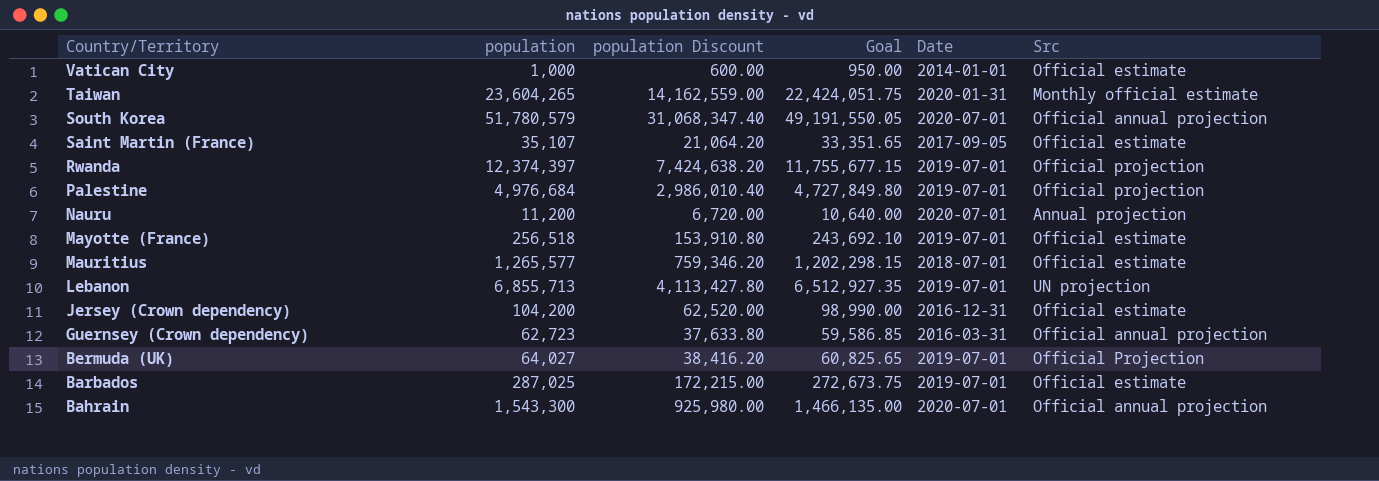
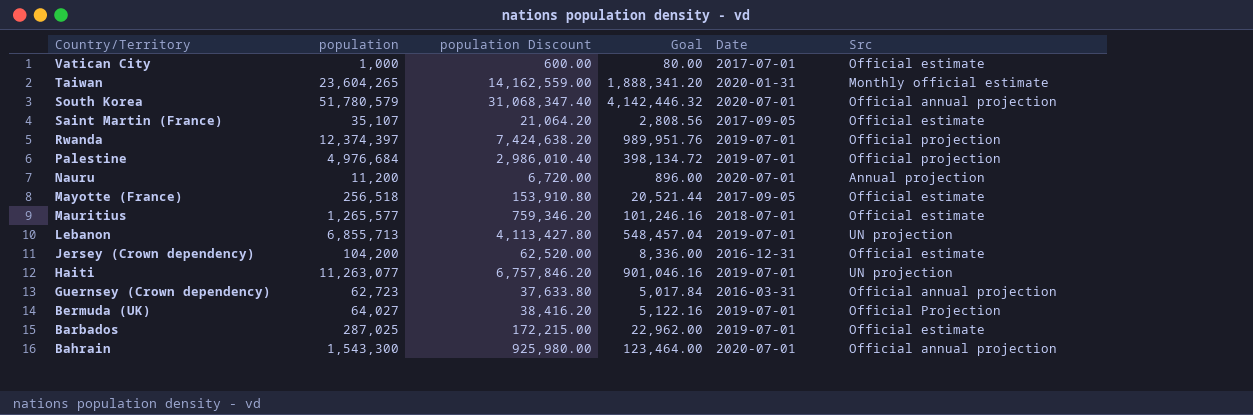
column Goal | formula: [population] * 0.95 -> [population] * 0.08
Vatican City | Date: 2014-01-01 -> 2017-07-01
Mayotte (France) | Date: 2019-07-01 -> 2017-09-05
row Haiti: none -> 11,263,077 | 6,757,846.20 | 901,046.16 | 2019-07-01 | UN projection

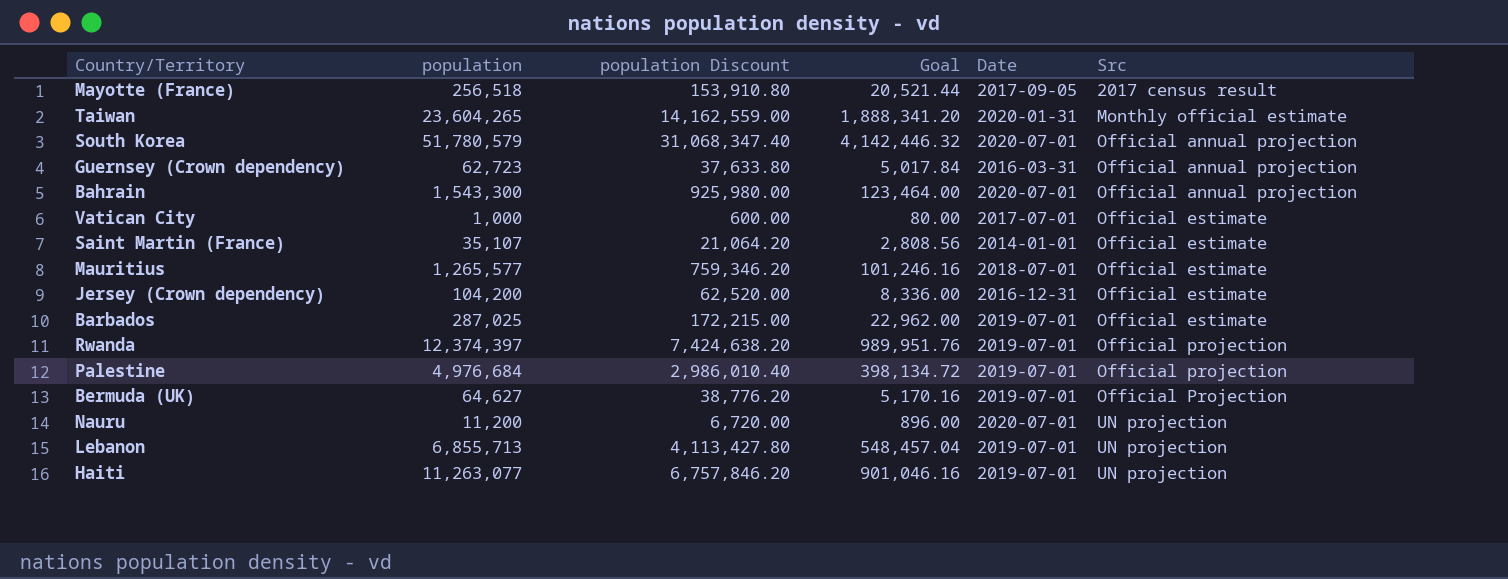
row order: Country/Territory descending -> Src ascending
Mayotte (France) | Src: Official estimate -> 2017 census result
Saint Martin (France) | Date: 2017-09-05 -> 2014-01-01
Bermuda (UK) | population: 64,027 -> 64,627
Bermuda (UK) | population Discount: 38,416.20 -> 38,776.20
Bermuda (UK) | Goal: 5,122.16 -> 5,170.16
Nauru | Src: Annual projection -> UN projection

